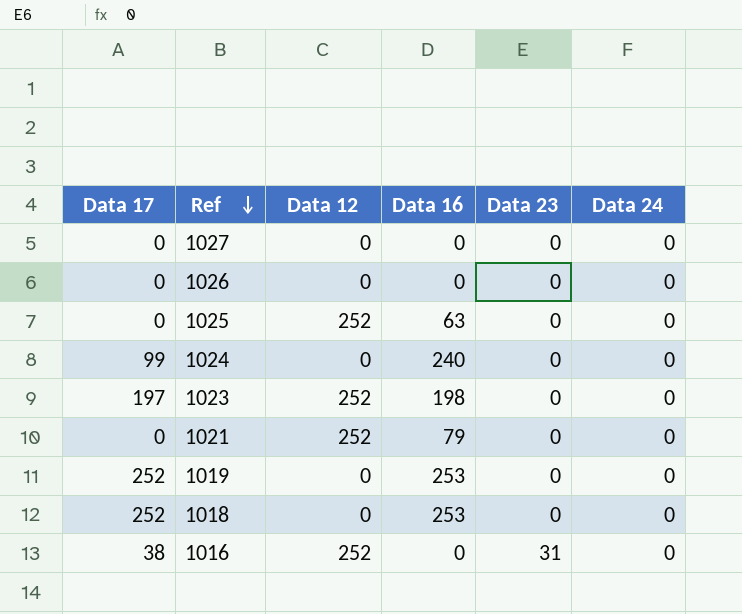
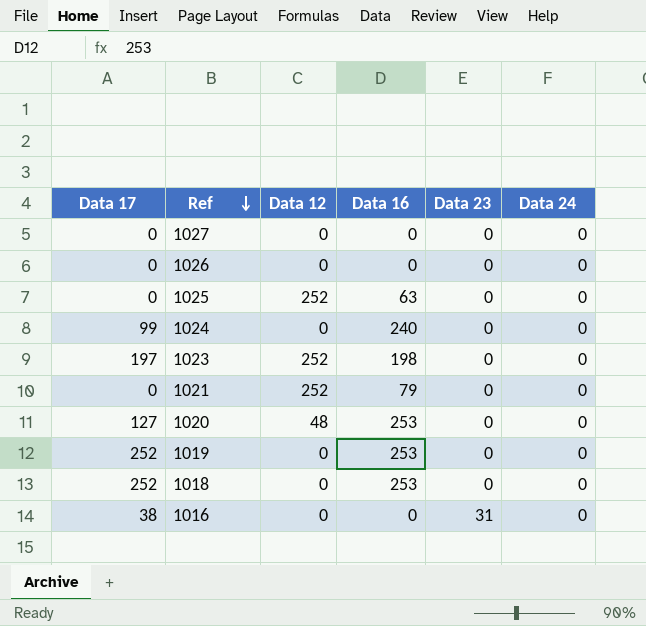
row 1020: none -> 127 | 48 | 253 | 0 | 0
1016 | Data 12: 252 -> 0

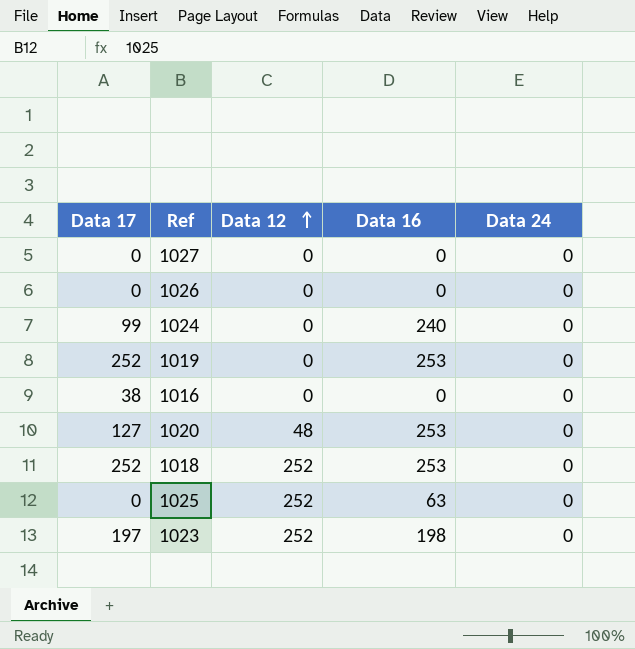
row order: Ref descending -> Data 12 ascending
column Data 23 | position: 5 -> none
row 1021: 0 | 252 | 79 | 0 | 0 -> none
1018 | Data 12: 0 -> 252

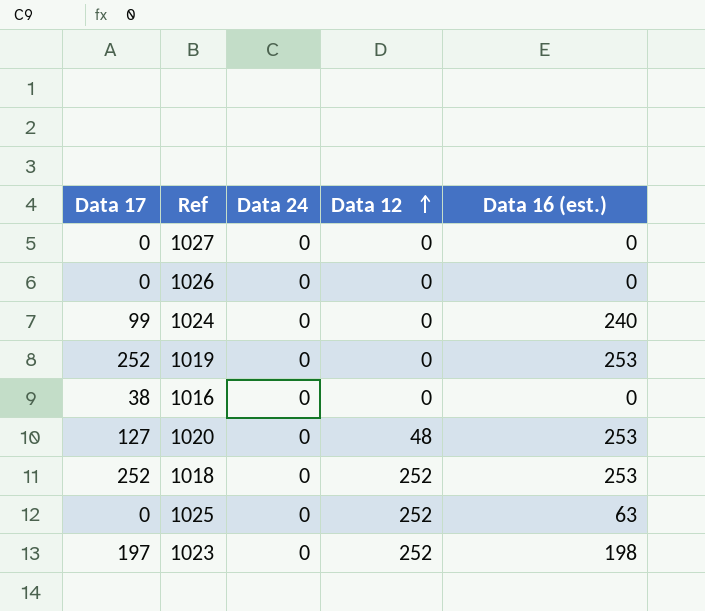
column Data 24 | position: 5 -> 3
column name: Data 16 -> Data 16 (est.)

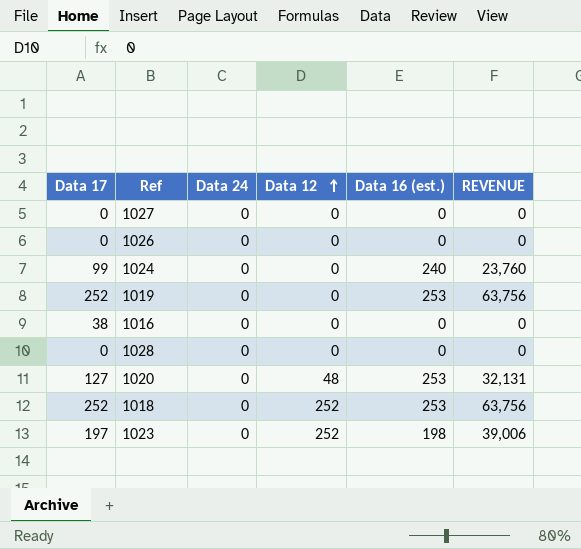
column REVENUE | formula: none -> [Data 17] * [Data 16 (est.)]
row 1025: 0 | 0 | 252 | 63 -> none
row 1028: none -> 0 | 0 | 0 | 0 | 0

